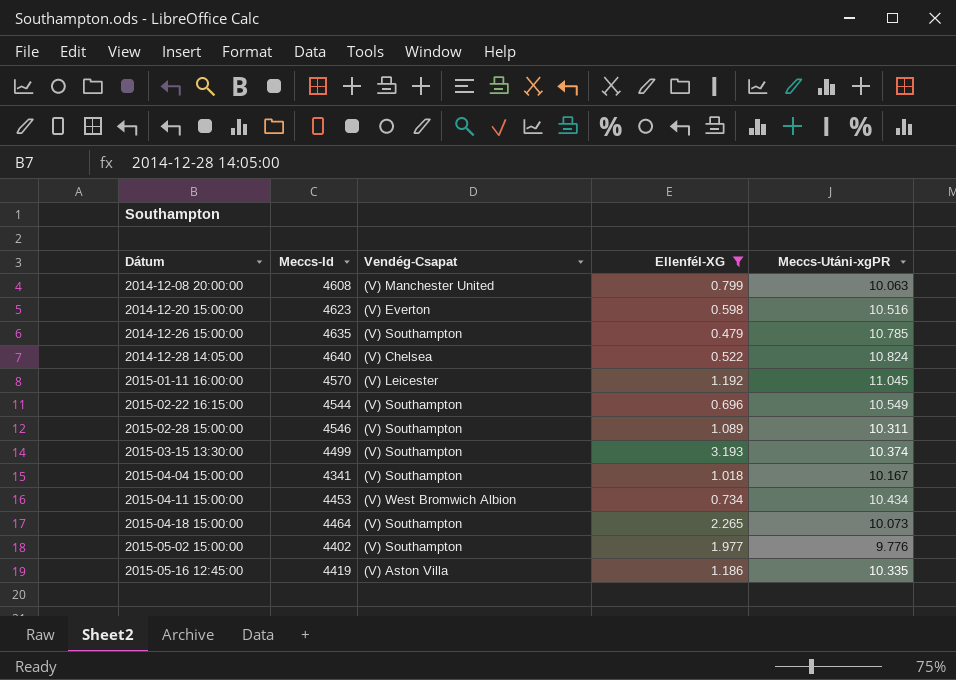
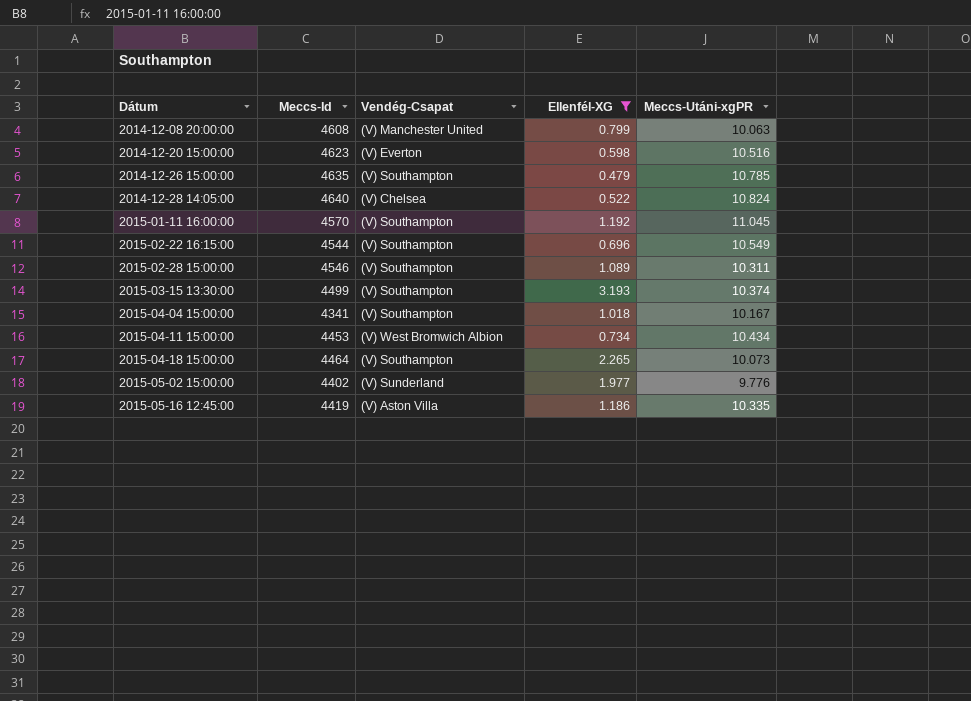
2015-01-11 16:00:00 | Vendég-Csapat: (V) Leicester -> (V) Southampton
2015-05-02 15:00:00 | Vendég-Csapat: (V) Southampton -> (V) Sunderland

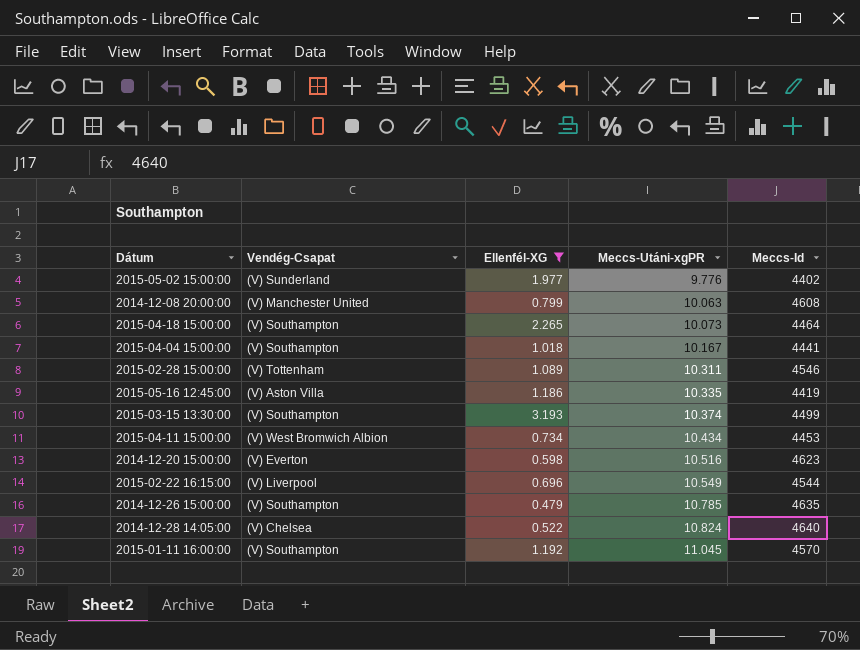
row order: Dátum ascending -> Meccs-Utáni-xgPR ascending
column Meccs-Id | position: 2 -> 5
2015-04-04 15:00:00 | Meccs-Id: 4341 -> 4441
2015-02-28 15:00:00 | Vendég-Csapat: (V) Southampton -> (V) Tottenham
2015-02-22 16:15:00 | Vendég-Csapat: (V) Southampton -> (V) Liverpool

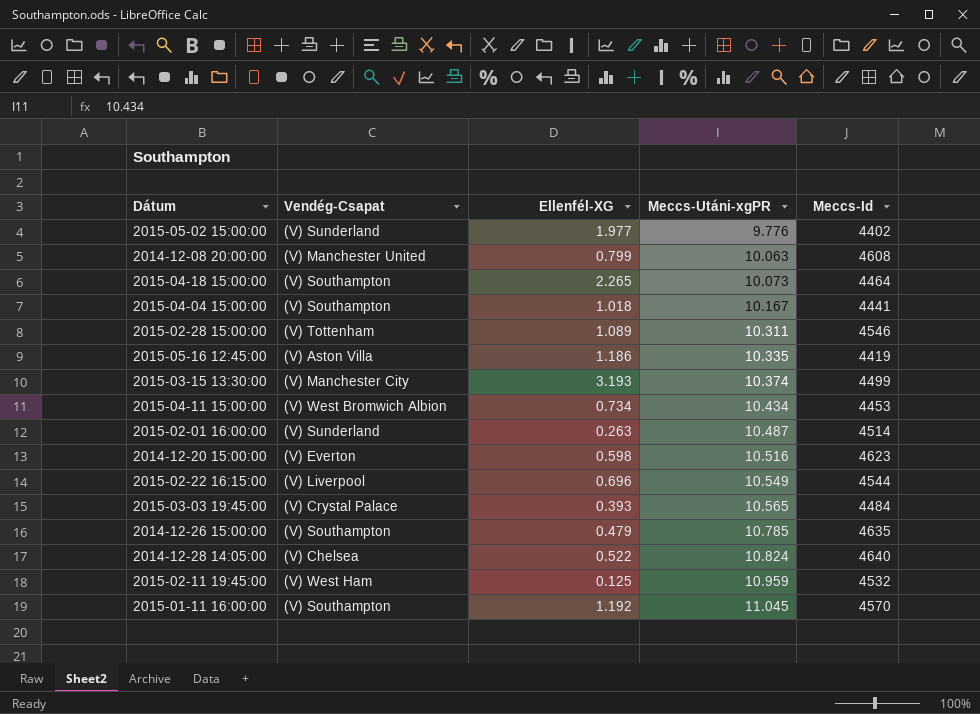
filter: Ellenfél-XG >= 0.479 -> none
2015-03-15 13:30:00 | Vendég-Csapat: (V) Southampton -> (V) Manchester City

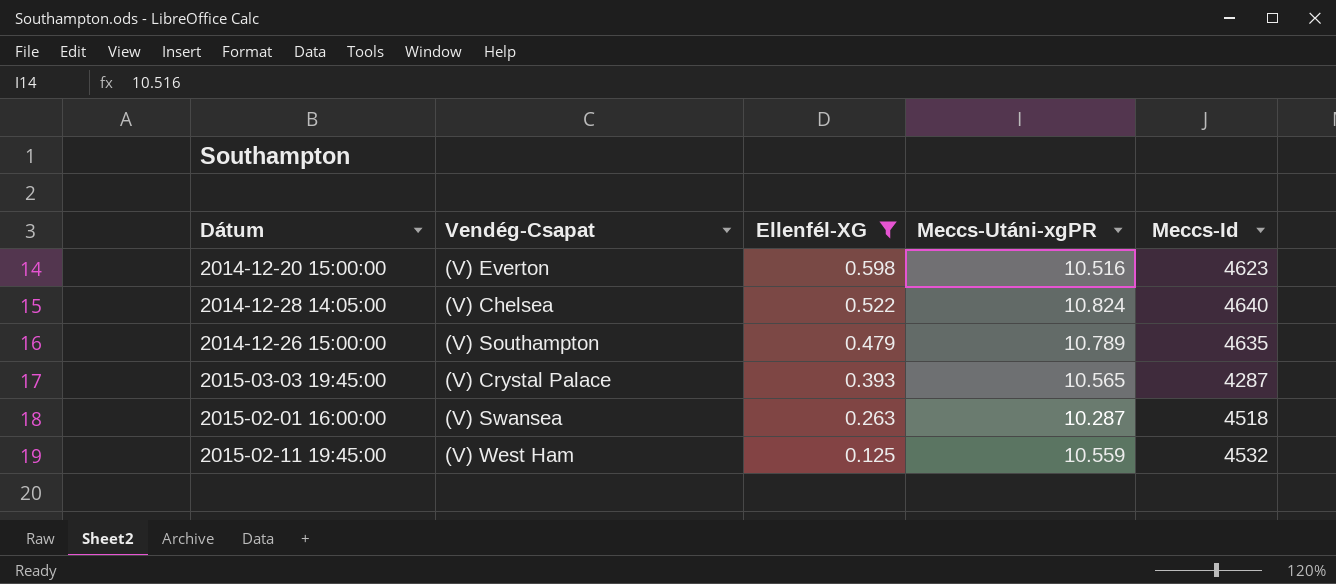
filter: none -> Ellenfél-XG <= 0.598
row order: Meccs-Utáni-xgPR ascending -> Ellenfél-XG descending
2014-12-26 15:00:00 | Meccs-Utáni-xgPR: 10.785 -> 10.789
2015-03-03 19:45:00 | Meccs-Id: 4484 -> 4287
2015-02-01 16:00:00 | Vendég-Csapat: (V) Sunderland -> (V) Swansea
2015-02-01 16:00:00 | Meccs-Utáni-xgPR: 10.487 -> 10.287
2015-02-01 16:00:00 | Meccs-Id: 4514 -> 4518
2015-02-11 19:45:00 | Meccs-Utáni-xgPR: 10.959 -> 10.559

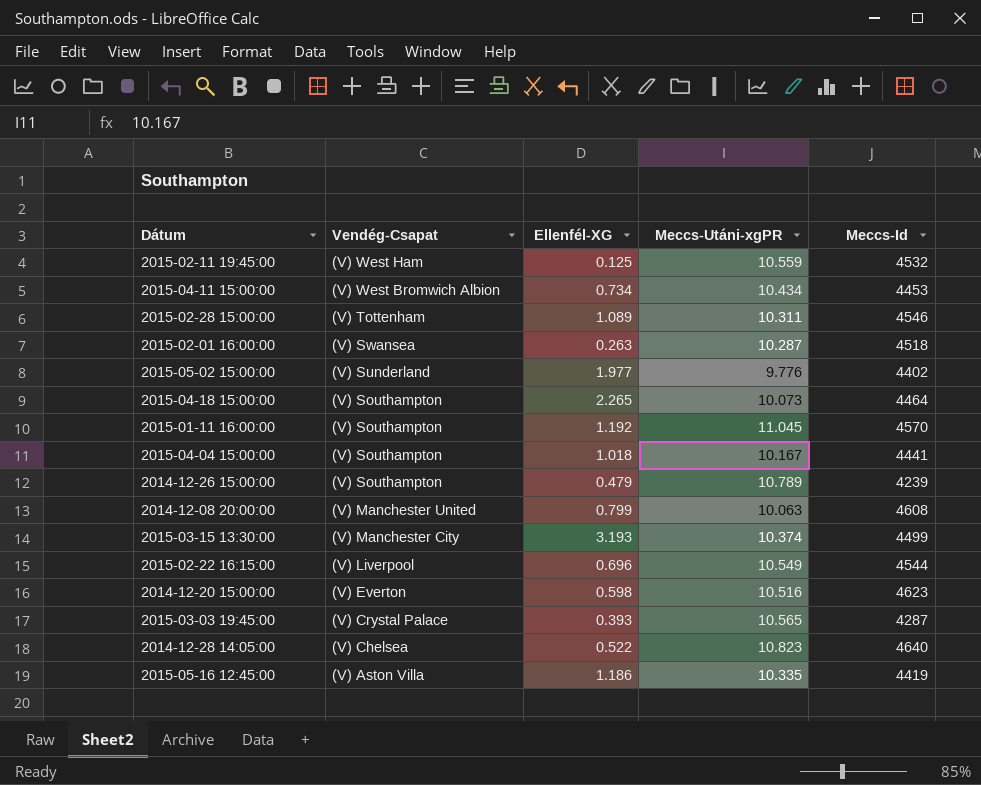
filter: Ellenfél-XG <= 0.598 -> none
row order: Ellenfél-XG descending -> Vendég-Csapat descending
2014-12-26 15:00:00 | Meccs-Id: 4635 -> 4239
2014-12-28 14:05:00 | Meccs-Utáni-xgPR: 10.824 -> 10.823

